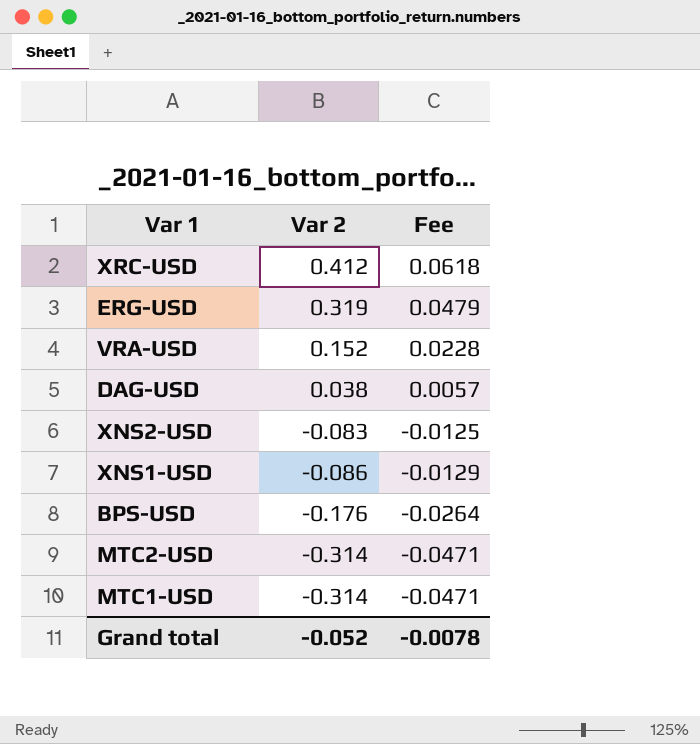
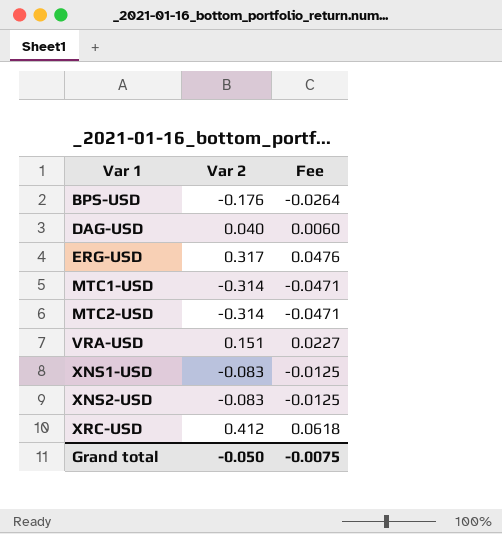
row order: Var 2 descending -> Var 1 ascending
DAG-USD | Var 2: 0.038 -> 0.040
DAG-USD | Fee: 0.0057 -> 0.0060
ERG-USD | Var 2: 0.319 -> 0.317
ERG-USD | Fee: 0.0479 -> 0.0476
VRA-USD | Var 2: 0.152 -> 0.151
VRA-USD | Fee: 0.0228 -> 0.0227
XNS1-USD | Var 2: -0.086 -> -0.083
XNS1-USD | Fee: -0.0129 -> -0.0125
Grand total | Var 2: -0.052 -> -0.050
Grand total | Fee: -0.0078 -> -0.0075

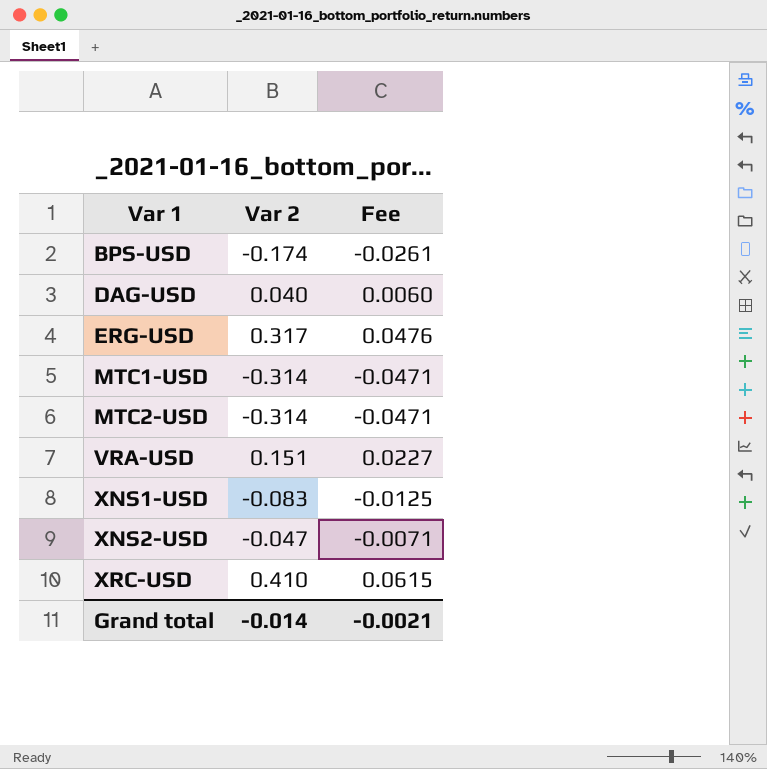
BPS-USD | Var 2: -0.176 -> -0.174
BPS-USD | Fee: -0.0264 -> -0.0261
XNS2-USD | Var 2: -0.083 -> -0.047
XNS2-USD | Fee: -0.0125 -> -0.0071
XRC-USD | Var 2: 0.412 -> 0.410
XRC-USD | Fee: 0.0618 -> 0.0615
Grand total | Var 2: -0.050 -> -0.014
Grand total | Fee: -0.0075 -> -0.0021

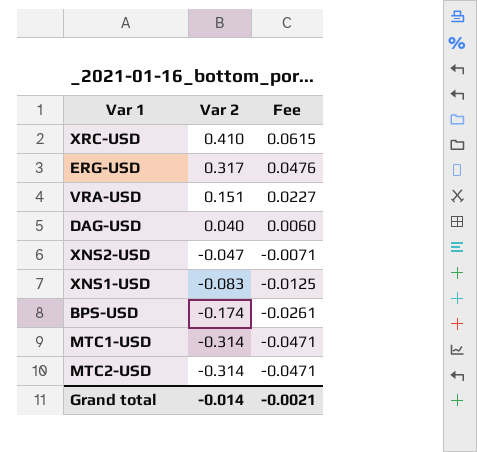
row order: Var 1 ascending -> Var 2 descending

